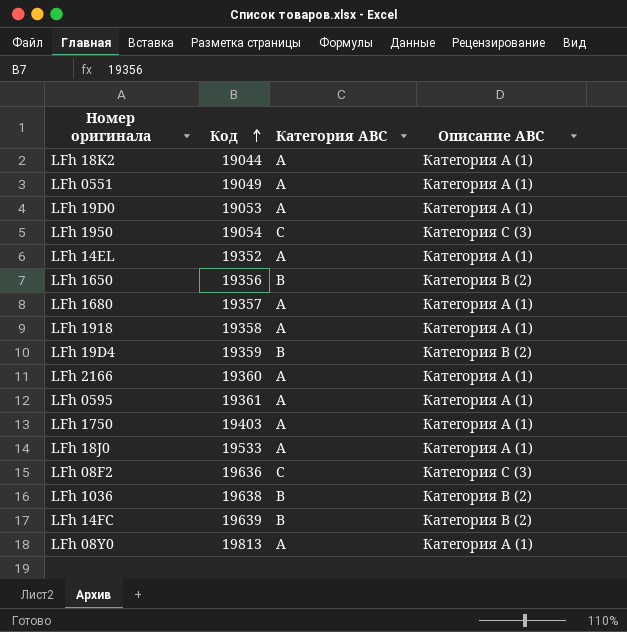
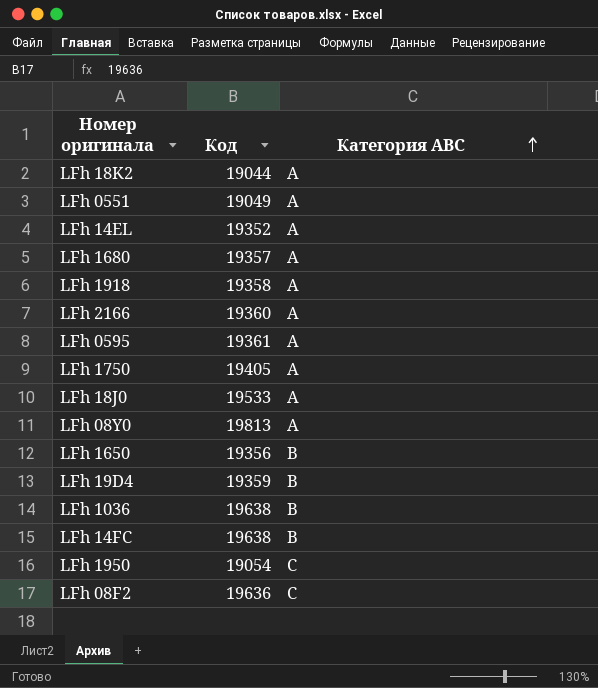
row order: Код ascending -> Категория ABC ascending
column Описание ABC | position: 4 -> none
row LFh 19D0: 19053 | A | Категория A (1) -> none
LFh 1750 | Код: 19403 -> 19405
LFh 14FC | Код: 19639 -> 19638

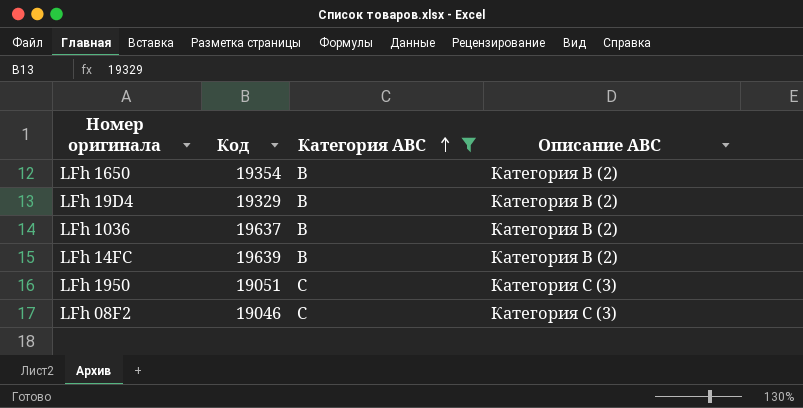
filter: none -> Категория ABC != A
column Описание ABC | position: none -> 4
LFh 1650 | Код: 19356 -> 19354
LFh 19D4 | Код: 19359 -> 19329
LFh 1036 | Код: 19638 -> 19637
LFh 14FC | Код: 19638 -> 19639
LFh 1950 | Код: 19054 -> 19051
LFh 08F2 | Код: 19636 -> 19046

